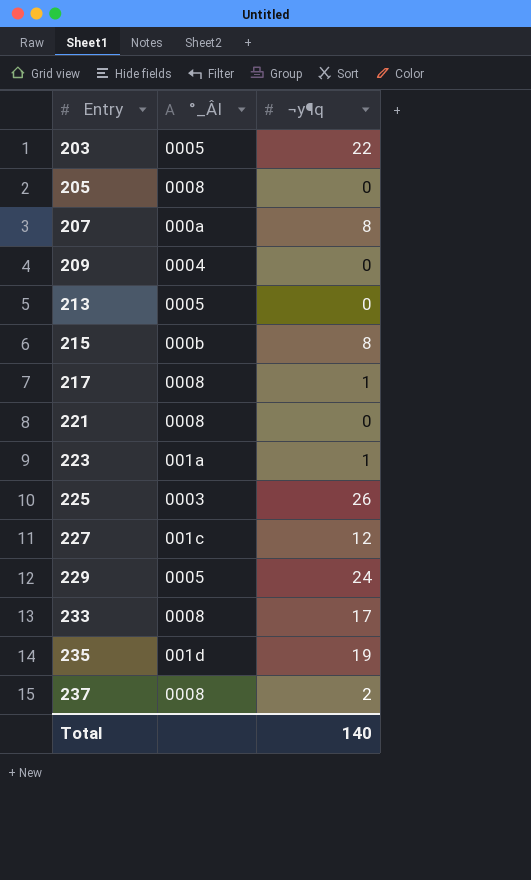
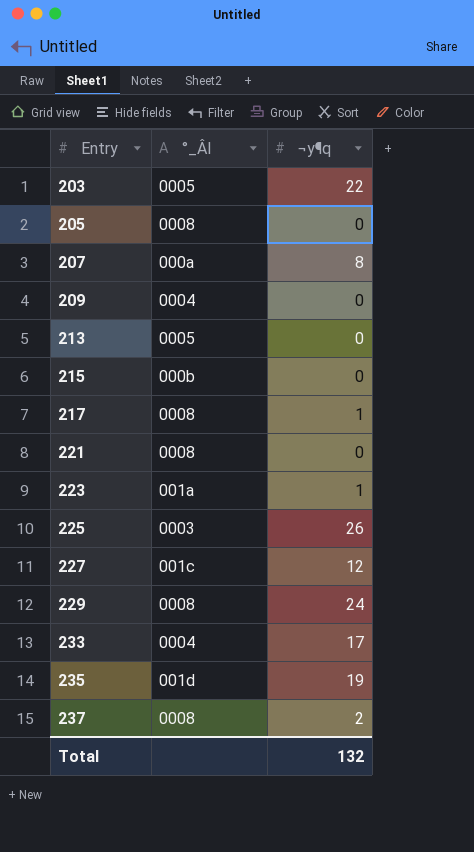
215 | ¬y¶q: 8 -> 0
229 | °_ÂI: 0005 -> 0008
233 | °_ÂI: 0008 -> 0004
Total | ¬y¶q: 140 -> 132

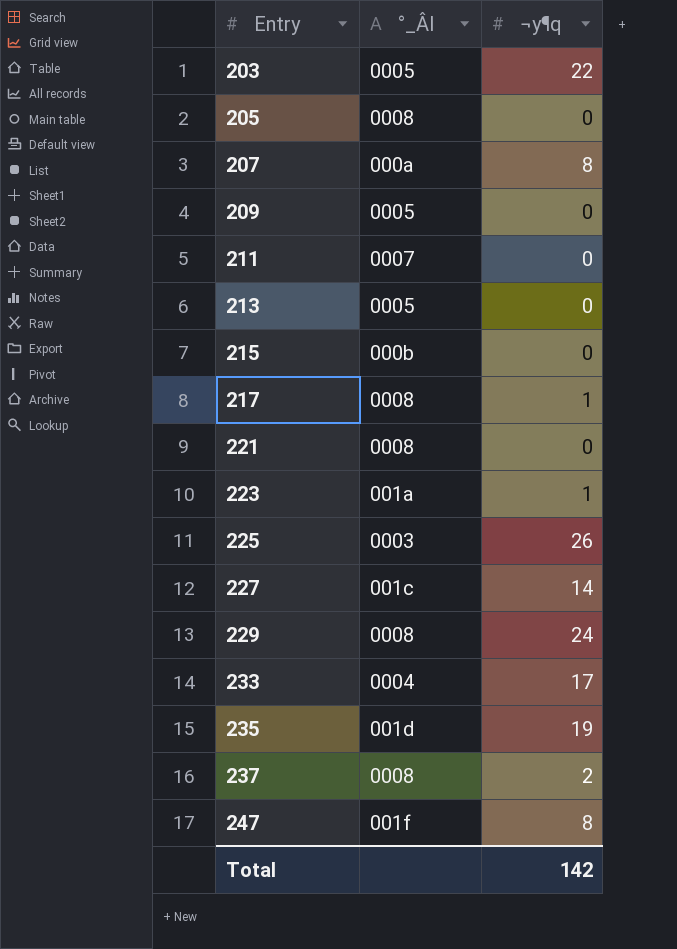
209 | °_ÂI: 0004 -> 0005
row 211: none -> 0007 | 0
227 | ¬y¶q: 12 -> 14
row 247: none -> 001f | 8
Total | ¬y¶q: 132 -> 142

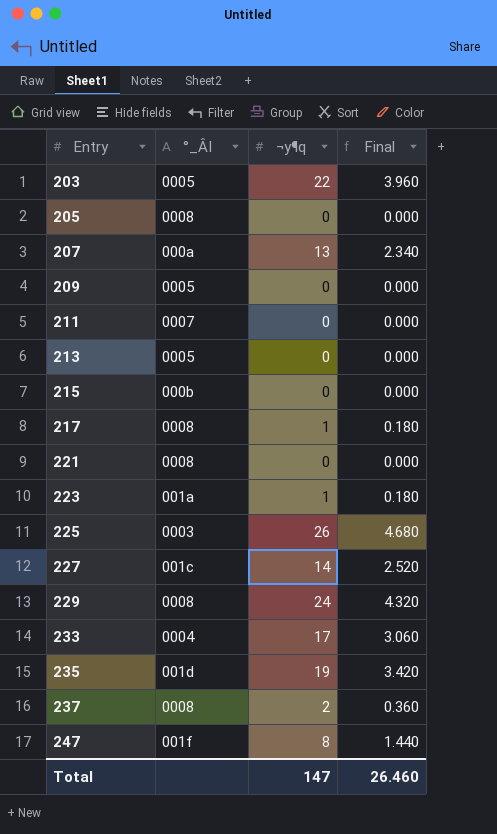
column Final | formula: none -> [¬y¶q] * 0.18
207 | ¬y¶q: 8 -> 13
Total | ¬y¶q: 142 -> 147

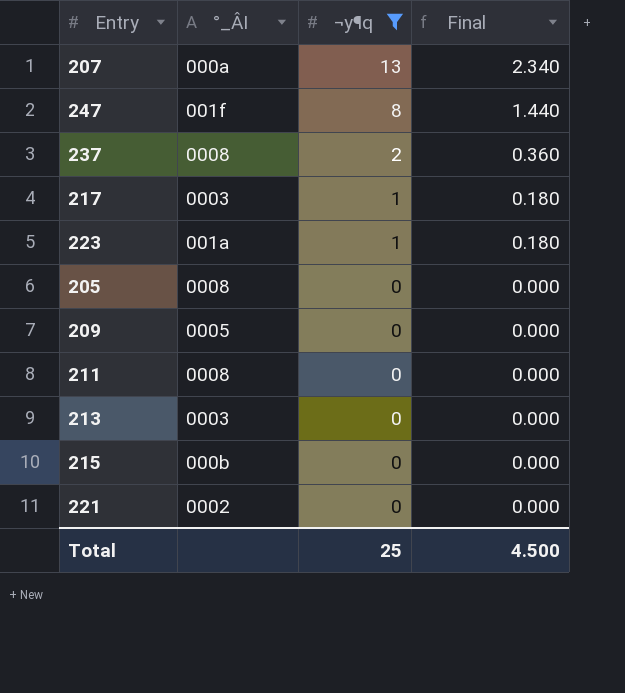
filter: none -> ¬y¶q <= 13
row order: Entry ascending -> ¬y¶q descending
217 | °_ÂI: 0008 -> 0003
211 | °_ÂI: 0007 -> 0008
213 | °_ÂI: 0005 -> 0003
221 | °_ÂI: 0008 -> 0002
Total | ¬y¶q: 147 -> 25
Total | Final: 26.460 -> 4.500

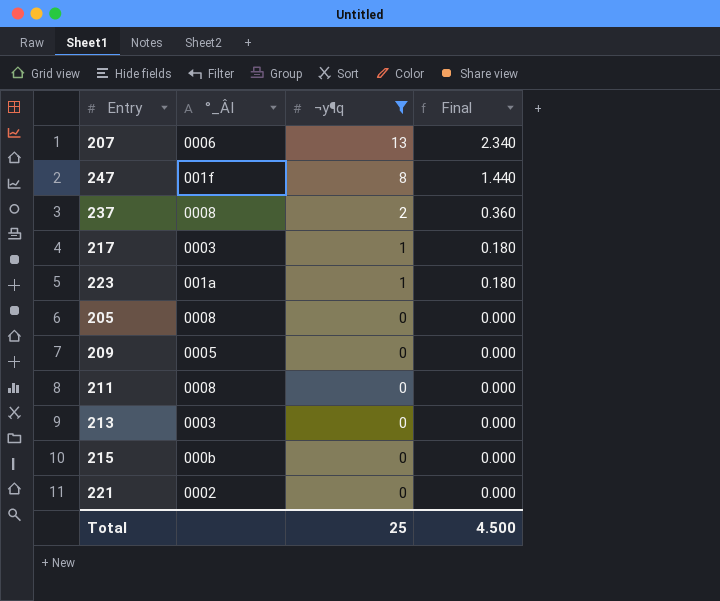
207 | °_ÂI: 000a -> 0006

